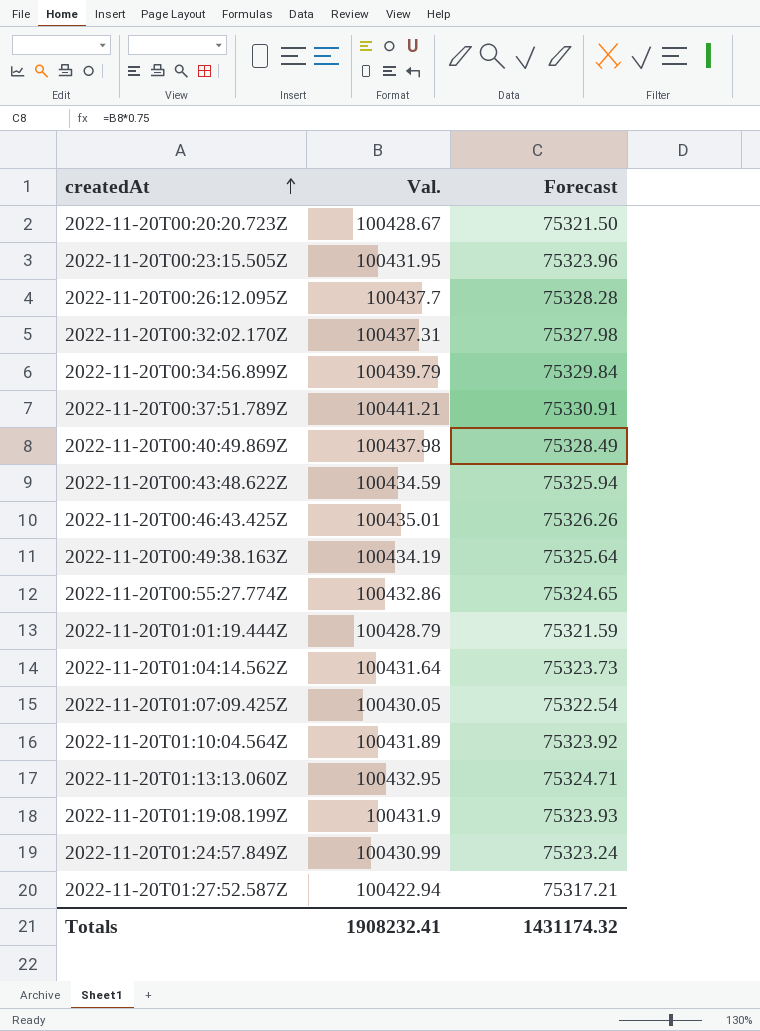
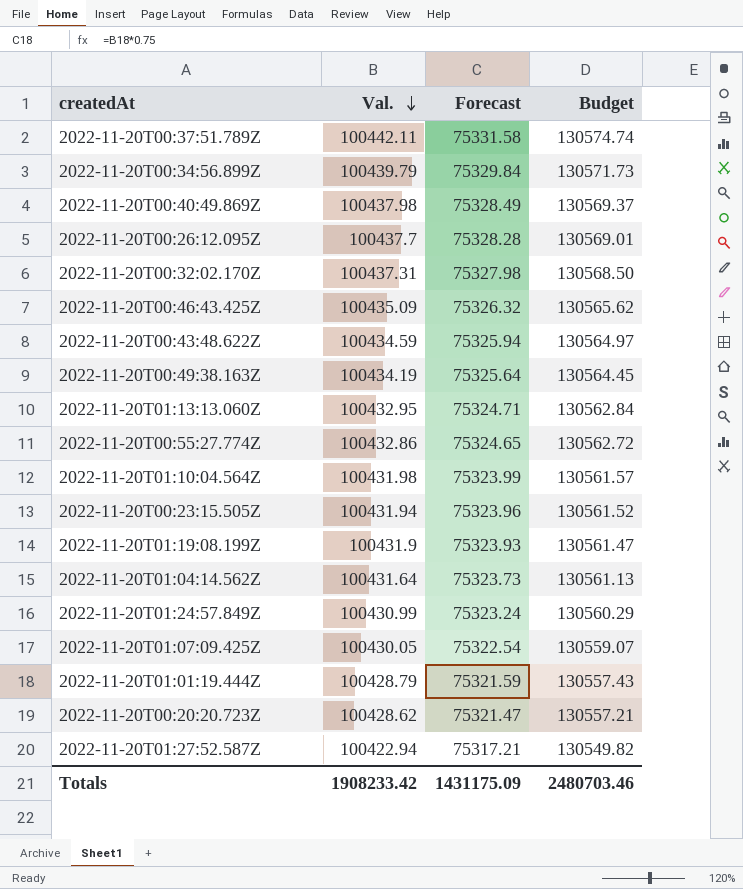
row order: createdAt ascending -> Val. descending
column Budget | formula: none -> [Val.] * 1.3
2022-11-20T00:37:51.789Z | Val.: 100441.21 -> 100442.11
2022-11-20T00:37:51.789Z | Forecast: 75330.91 -> 75331.58
2022-11-20T00:46:43.425Z | Val.: 100435.01 -> 100435.09
2022-11-20T00:46:43.425Z | Forecast: 75326.26 -> 75326.32
2022-11-20T01:10:04.564Z | Val.: 100431.89 -> 100431.98
2022-11-20T01:10:04.564Z | Forecast: 75323.92 -> 75323.99
2022-11-20T00:23:15.505Z | Val.: 100431.95 -> 100431.94
2022-11-20T00:20:20.723Z | Val.: 100428.67 -> 100428.62
2022-11-20T00:20:20.723Z | Forecast: 75321.50 -> 75321.47
Totals | Val.: 1908232.41 -> 1908233.42
Totals | Forecast: 1431174.32 -> 1431175.09

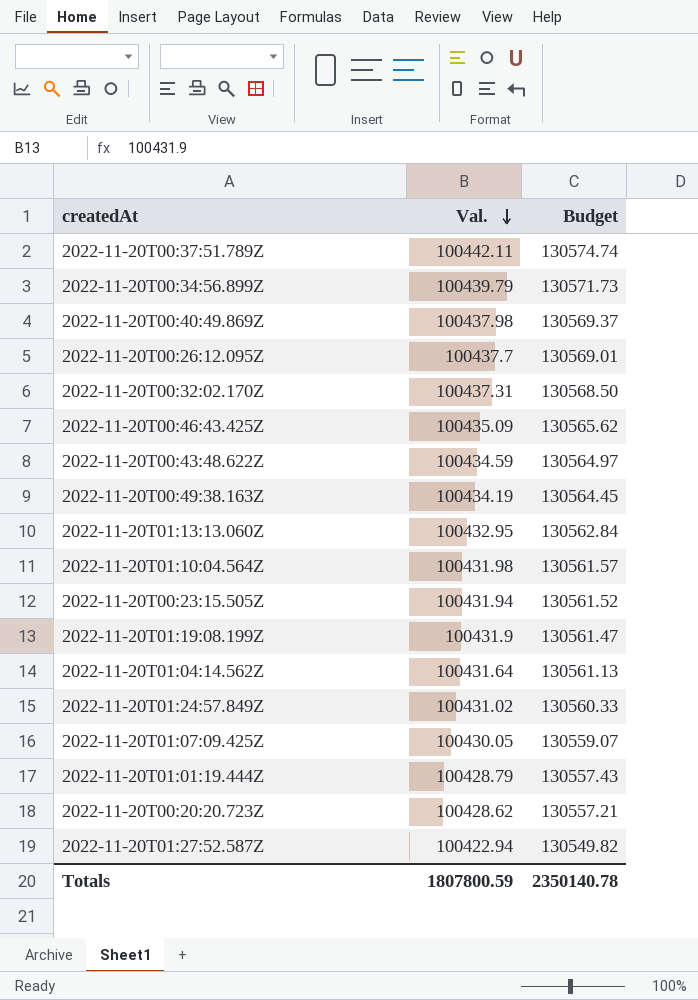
column Forecast | formula: [Val.] * 0.75 -> none
row 2022-11-20T00:55:27.774Z: 100432.86 | 75324.65 | 130562.72 -> none
2022-11-20T01:24:57.849Z | Val.: 100430.99 -> 100431.02
2022-11-20T01:24:57.849Z | Budget: 130560.29 -> 130560.33
Totals | Val.: 1908233.42 -> 1807800.59
Totals | Budget: 2480703.46 -> 2350140.78

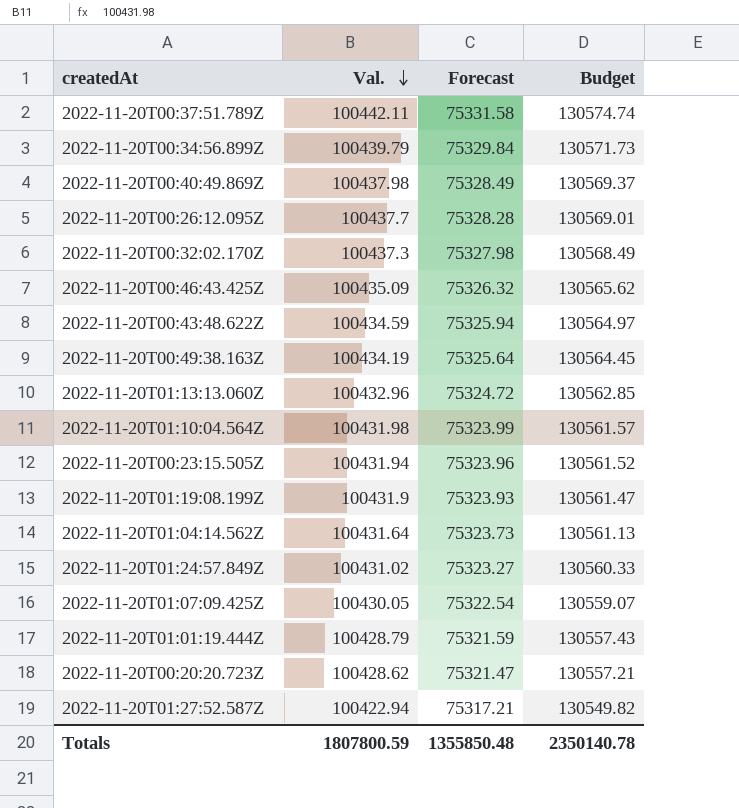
column Forecast | formula: none -> [Val.] * 0.75
2022-11-20T00:32:02.170Z | Val.: 100437.31 -> 100437.3
2022-11-20T00:32:02.170Z | Budget: 130568.50 -> 130568.49
2022-11-20T01:13:13.060Z | Val.: 100432.95 -> 100432.96
2022-11-20T01:13:13.060Z | Budget: 130562.84 -> 130562.85

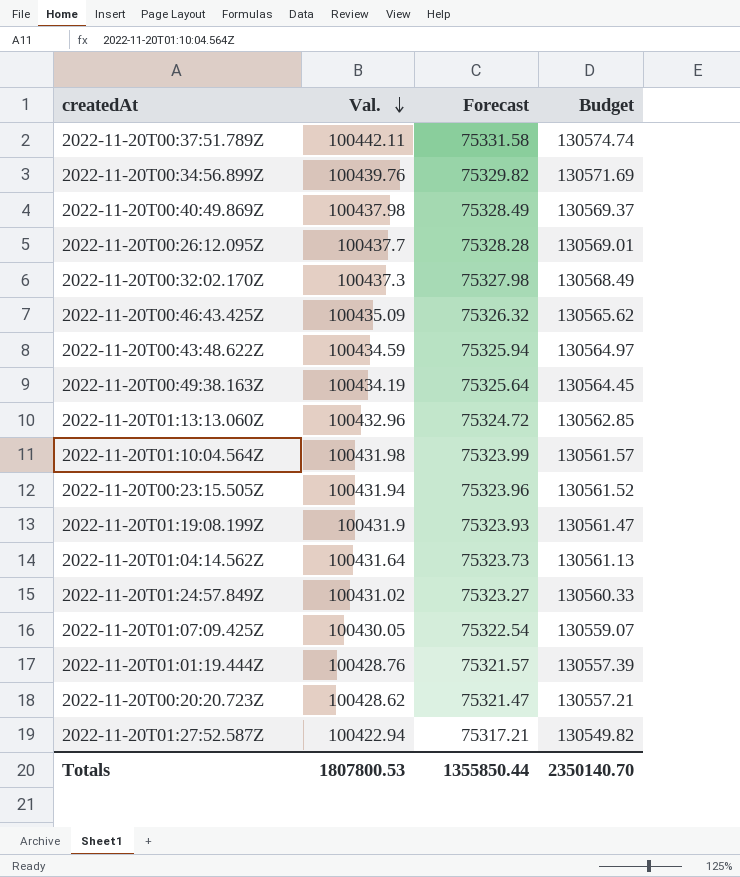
2022-11-20T00:34:56.899Z | Val.: 100439.79 -> 100439.76
2022-11-20T00:34:56.899Z | Forecast: 75329.84 -> 75329.82
2022-11-20T00:34:56.899Z | Budget: 130571.73 -> 130571.69
2022-11-20T01:01:19.444Z | Val.: 100428.79 -> 100428.76
2022-11-20T01:01:19.444Z | Forecast: 75321.59 -> 75321.57
2022-11-20T01:01:19.444Z | Budget: 130557.43 -> 130557.39
Totals | Val.: 1807800.59 -> 1807800.53
Totals | Forecast: 1355850.48 -> 1355850.44
Totals | Budget: 2350140.78 -> 2350140.70

